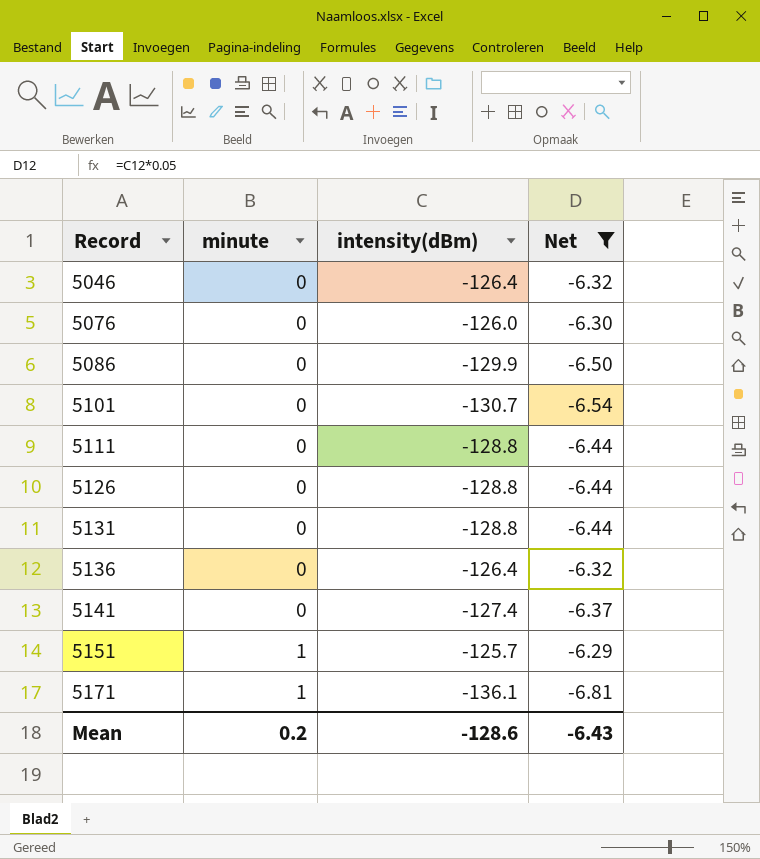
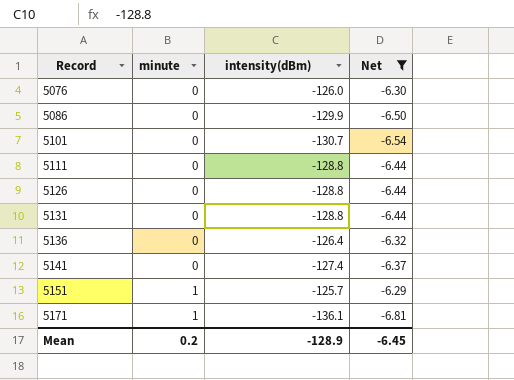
row 5046: 0 | -126.4 | -6.32 -> none
Mean | intensity(dBm): -128.6 -> -128.9
Mean | Net: -6.43 -> -6.45

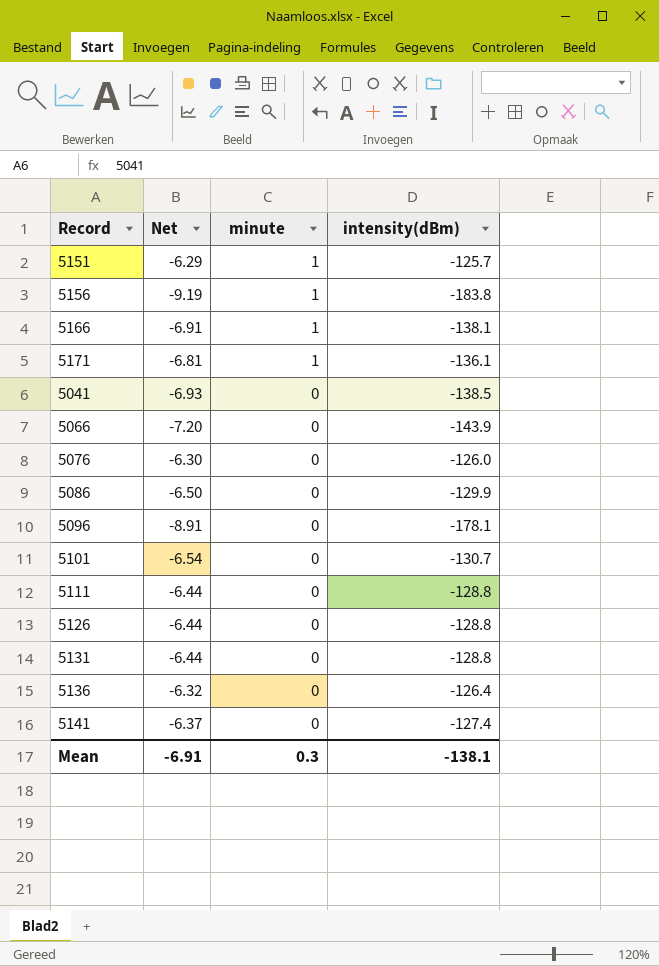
filter: Net >= -6.81 -> none
row order: Record ascending -> minute descending
column Net | position: 4 -> 2
Mean | Net: -6.45 -> -6.91
Mean | minute: 0.2 -> 0.3
Mean | intensity(dBm): -128.9 -> -138.1

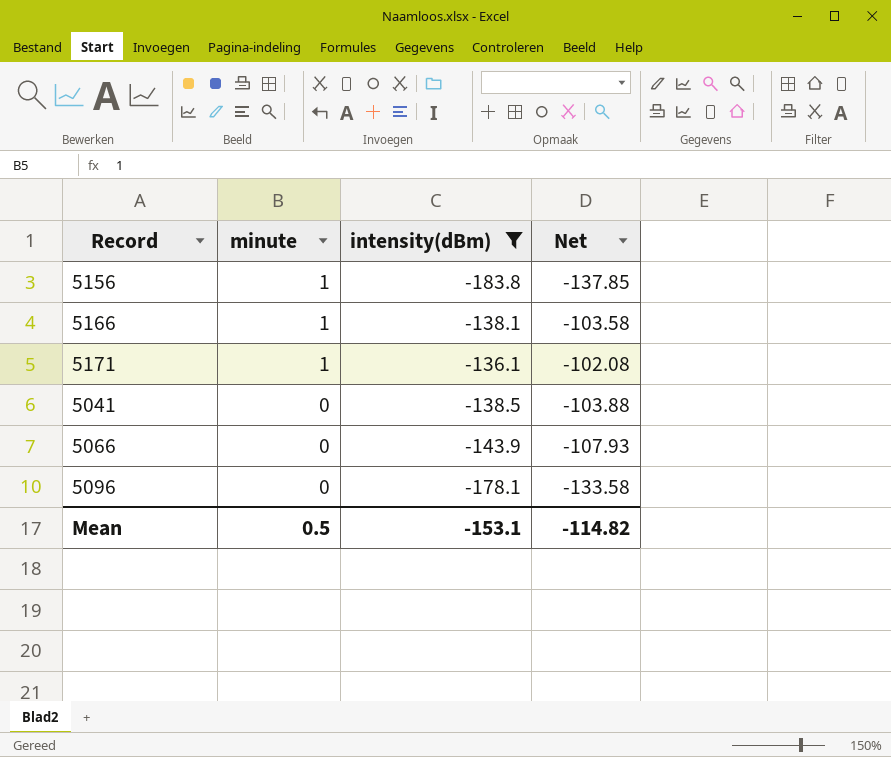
filter: none -> intensity(dBm) <= -136.1
column Net | formula: [intensity(dBm)] * 0.05 -> [intensity(dBm)] * 0.75
column Net | position: 2 -> 4
Mean | minute: 0.3 -> 0.5
Mean | intensity(dBm): -138.1 -> -153.1
Mean | Net: -6.91 -> -114.82

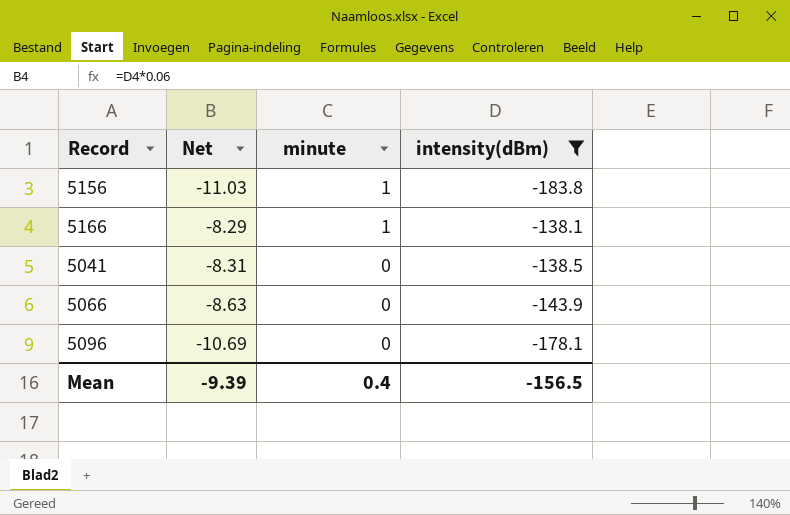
column Net | formula: [intensity(dBm)] * 0.75 -> [intensity(dBm)] * 0.06
column Net | position: 4 -> 2
row 5171: 1 | -136.1 | -102.08 -> none
Mean | Net: -114.82 -> -9.39
Mean | minute: 0.5 -> 0.4
Mean | intensity(dBm): -153.1 -> -156.5

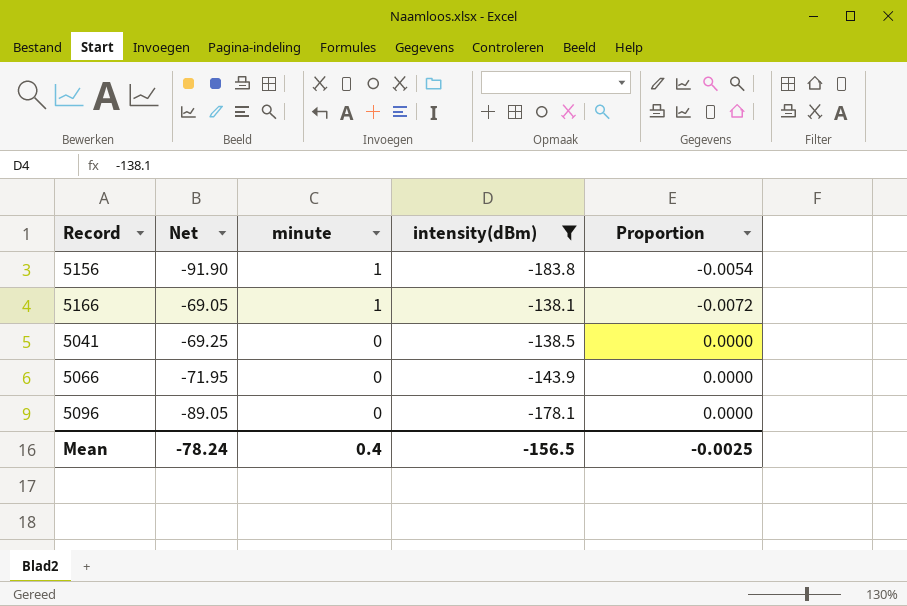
column Net | formula: [intensity(dBm)] * 0.06 -> [intensity(dBm)] * 0.5
column Proportion | formula: none -> [minute] / [intensity(dBm)]
Mean | Net: -9.39 -> -78.24

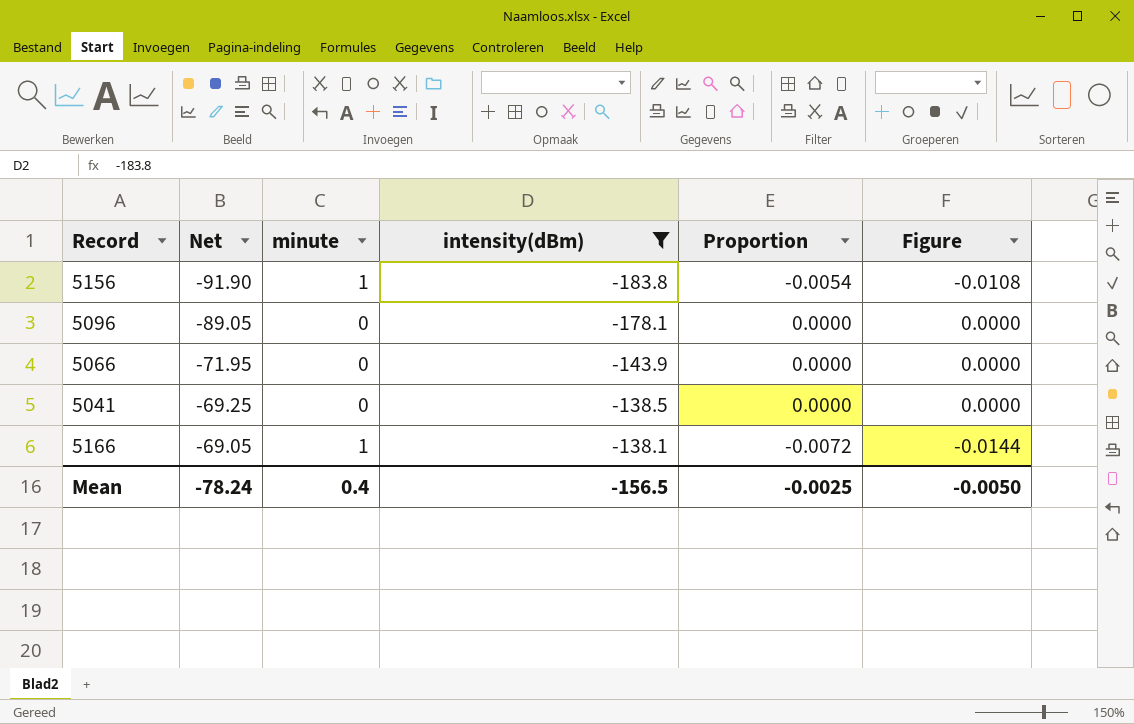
row order: minute descending -> Net ascending
column Figure | formula: none -> [Proportion] * 2

